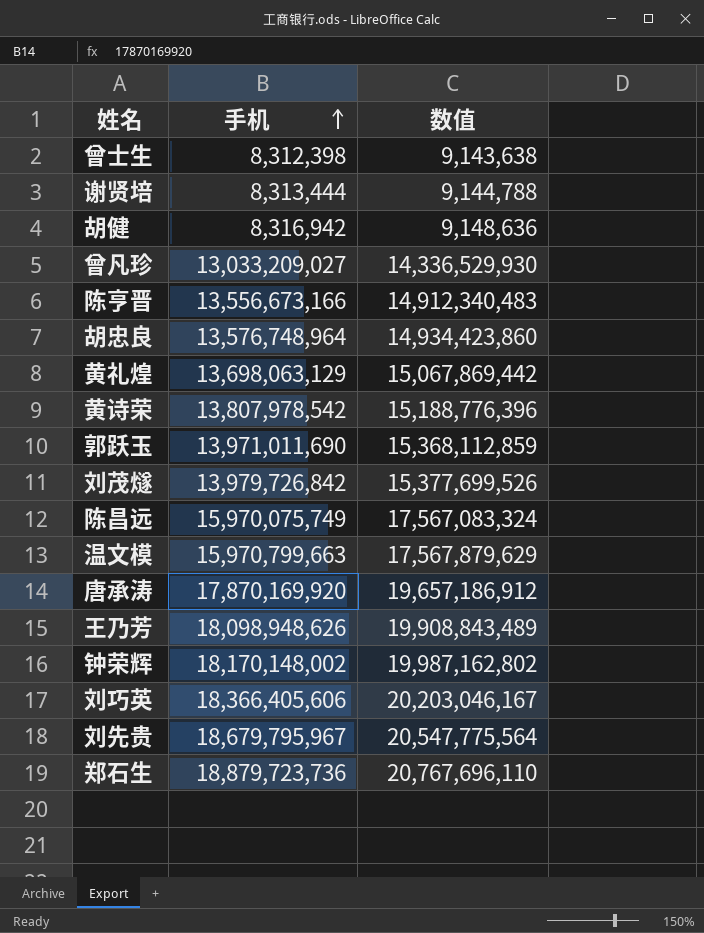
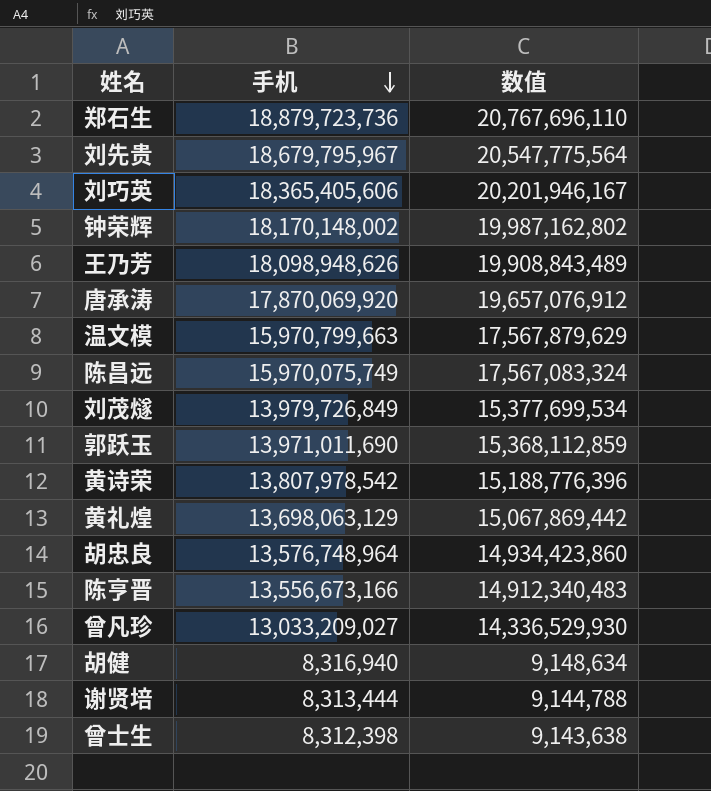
row order: 手机 ascending -> 手机 descending
刘巧英 | 手机: 18,366,405,606 -> 18,365,405,606
刘巧英 | 数值: 20,203,046,167 -> 20,201,946,167
唐承涛 | 手机: 17,870,169,920 -> 17,870,069,920
唐承涛 | 数值: 19,657,186,912 -> 19,657,076,912
刘茂燧 | 手机: 13,979,726,842 -> 13,979,726,849
刘茂燧 | 数值: 15,377,699,526 -> 15,377,699,534
胡健 | 手机: 8,316,942 -> 8,316,940
胡健 | 数值: 9,148,636 -> 9,148,634

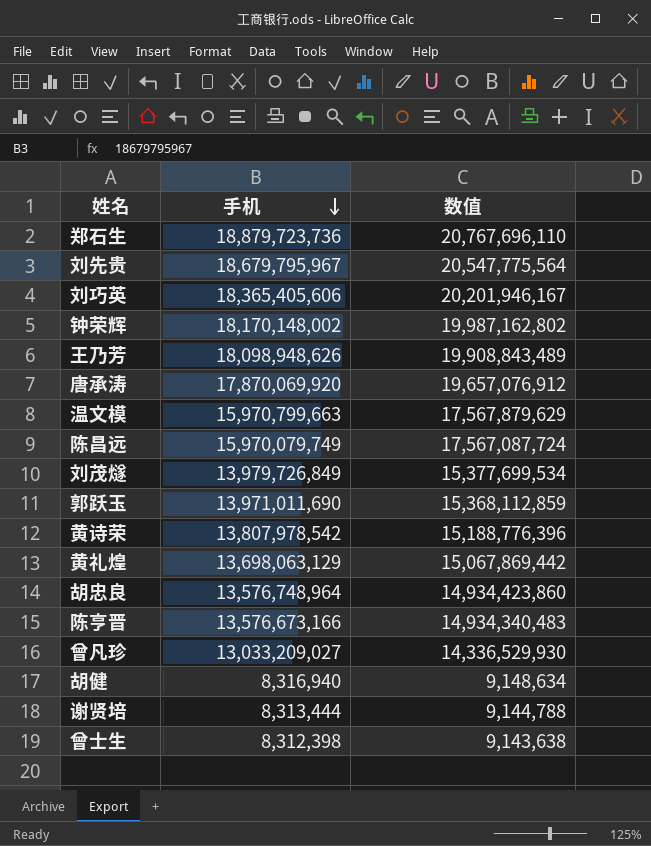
陈昌远 | 手机: 15,970,075,749 -> 15,970,079,749
陈昌远 | 数值: 17,567,083,324 -> 17,567,087,724
陈亨晋 | 手机: 13,556,673,166 -> 13,576,673,166
陈亨晋 | 数值: 14,912,340,483 -> 14,934,340,483

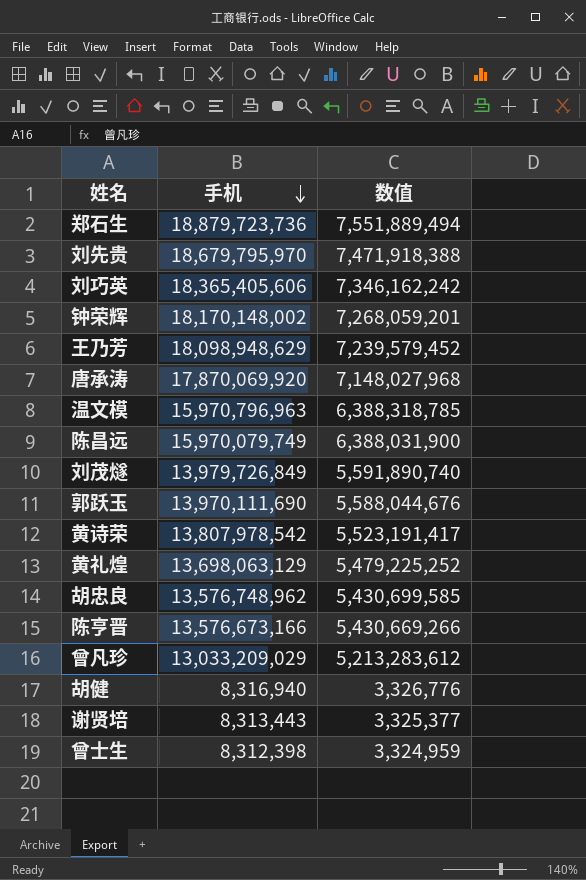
column 数值 | formula: [手机] * 1.1 -> [手机] * 0.4
刘先贵 | 手机: 18,679,795,967 -> 18,679,795,970
王乃芳 | 手机: 18,098,948,626 -> 18,098,948,629
温文模 | 手机: 15,970,799,663 -> 15,970,796,963
郭跃玉 | 手机: 13,971,011,690 -> 13,970,111,690
胡忠良 | 手机: 13,576,748,964 -> 13,576,748,962
曾凡珍 | 手机: 13,033,209,027 -> 13,033,209,029
谢贤培 | 手机: 8,313,444 -> 8,313,443

